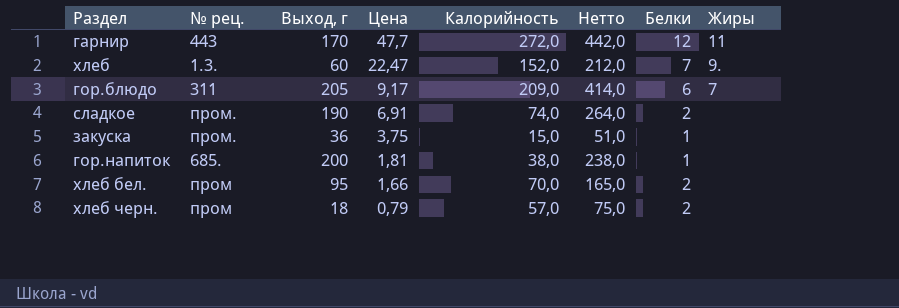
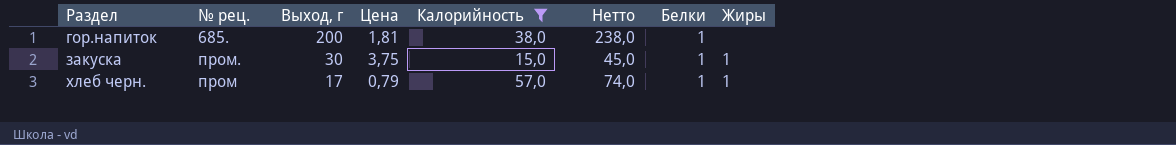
filter: none -> Калорийность <= 57,0
row order: Цена descending -> Раздел ascending
закуска | Выход, г: 36 -> 30
закуска | Нетто: 51,0 -> 45,0
закуска | Жиры: none -> 1
хлеб черн. | Выход, г: 18 -> 17
хлеб черн. | Нетто: 75,0 -> 74,0
хлеб черн. | Белки: 2 -> 1
хлеб черн. | Жиры: none -> 1

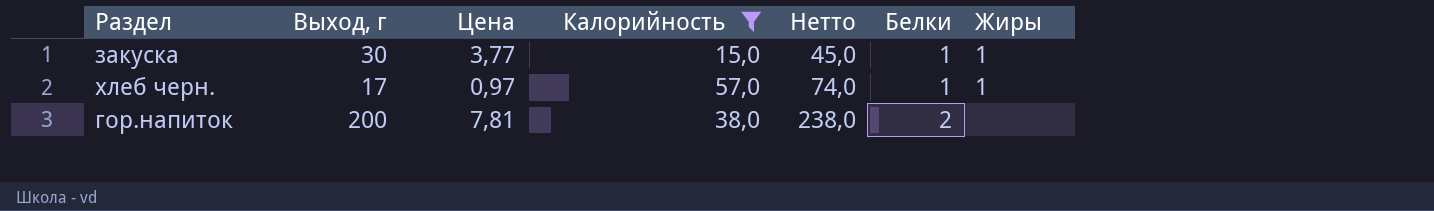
row order: Раздел ascending -> Нетто ascending
column № рец. | position: 2 -> none
закуска | Цена: 3,75 -> 3,77
хлеб черн. | Цена: 0,79 -> 0,97
гор.напиток | Цена: 1,81 -> 7,81
гор.напиток | Белки: 1 -> 2

